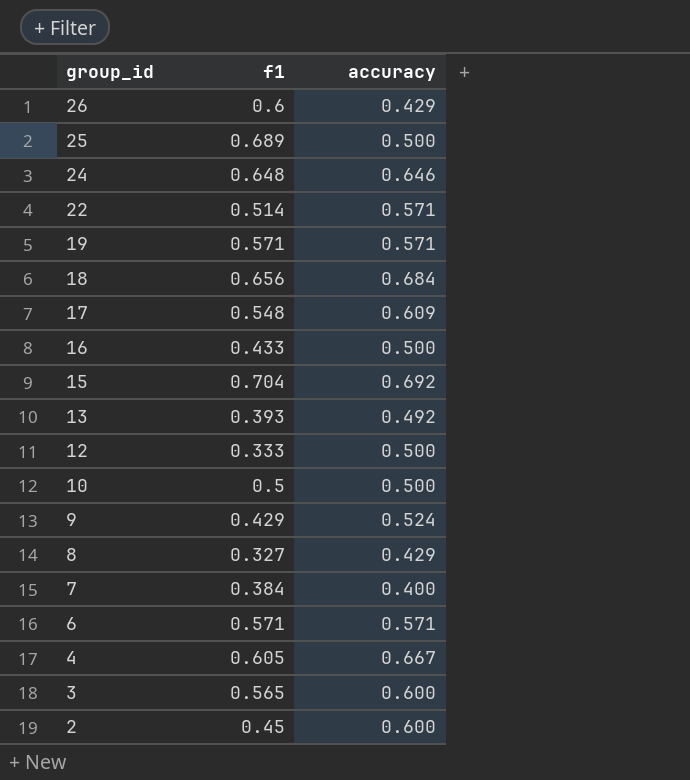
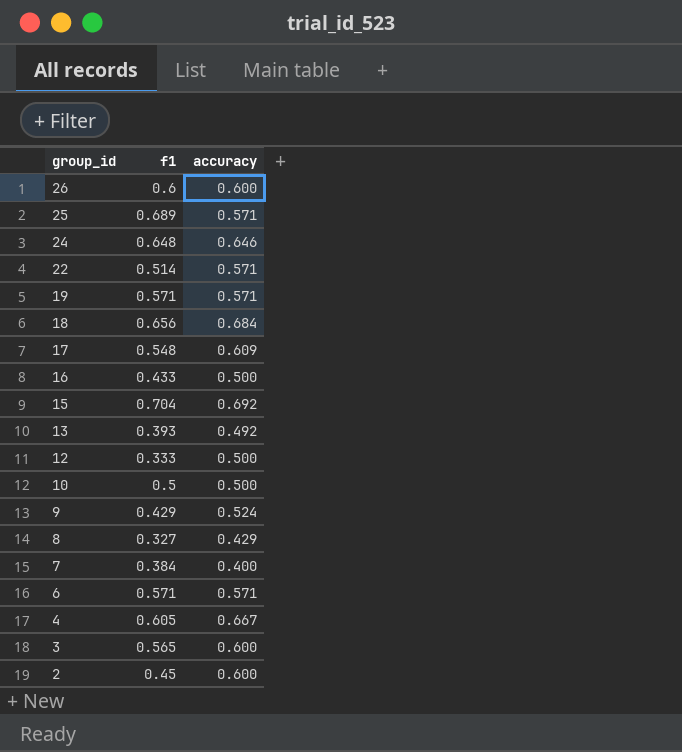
26 | accuracy: 0.429 -> 0.600
25 | accuracy: 0.500 -> 0.571

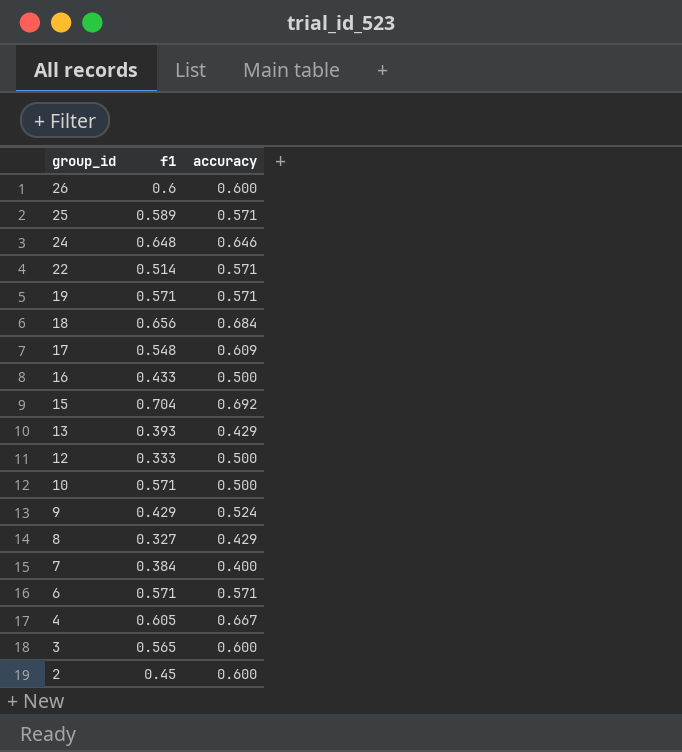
25 | f1: 0.689 -> 0.589
13 | accuracy: 0.492 -> 0.429
10 | f1: 0.5 -> 0.571

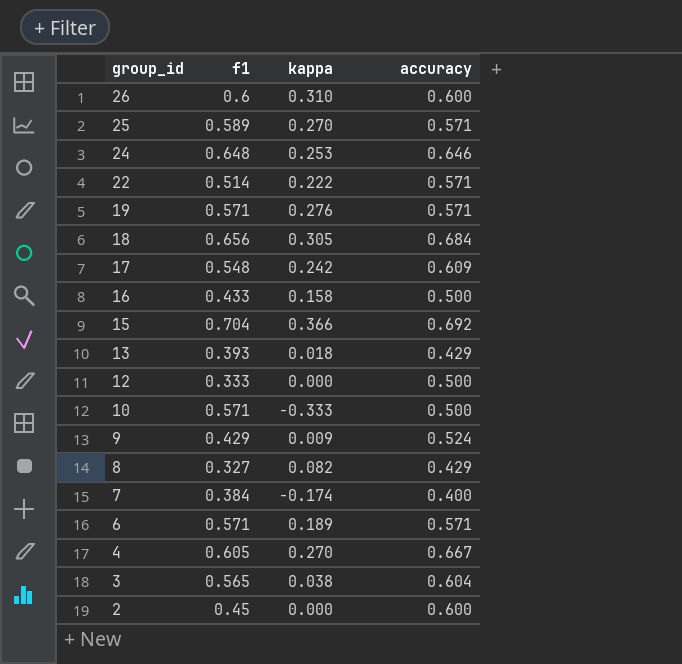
column kappa | position: none -> 3
3 | accuracy: 0.600 -> 0.604

